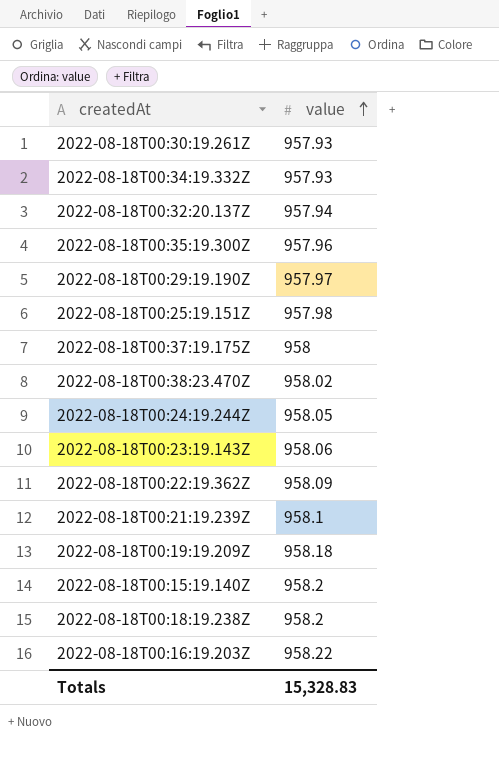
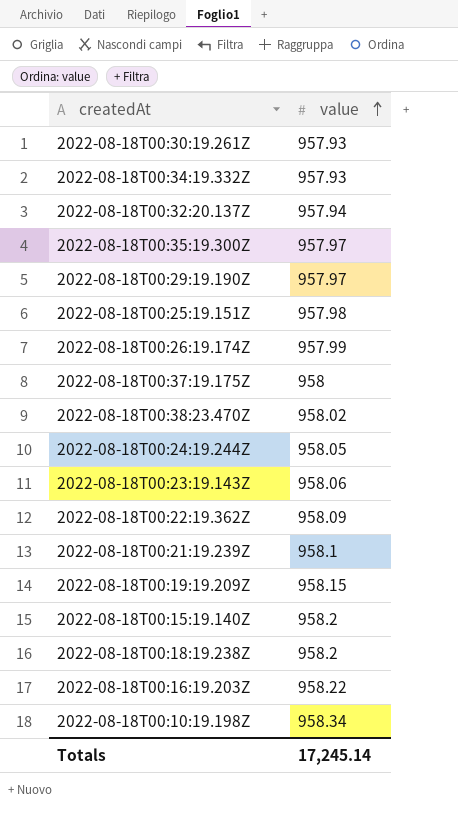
2022-08-18T00:35:19.300Z | value: 957.96 -> 957.97
row 2022-08-18T00:26:19.174Z: none -> 957.99
2022-08-18T00:19:19.209Z | value: 958.18 -> 958.15
row 2022-08-18T00:10:19.198Z: none -> 958.34
Totals | value: 15,328.83 -> 17,245.14

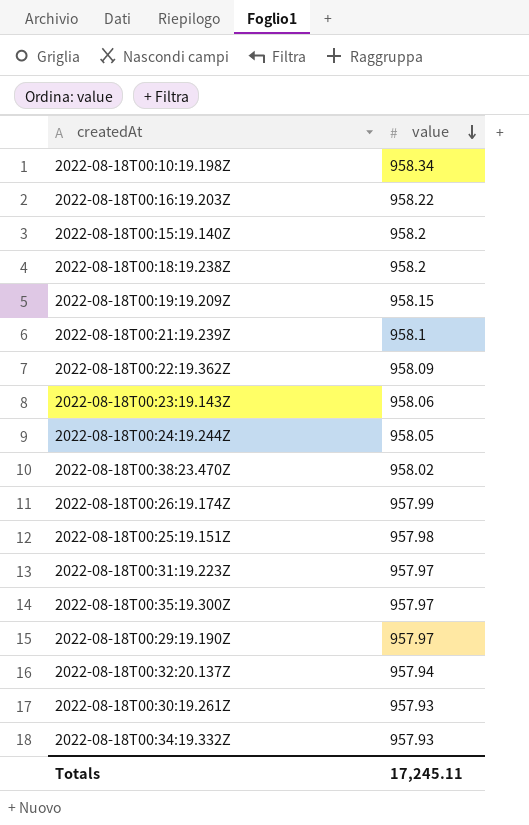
row order: value ascending -> value descending
row 2022-08-18T00:37:19.175Z: 958 -> none
row 2022-08-18T00:31:19.223Z: none -> 957.97
Totals | value: 17,245.14 -> 17,245.11

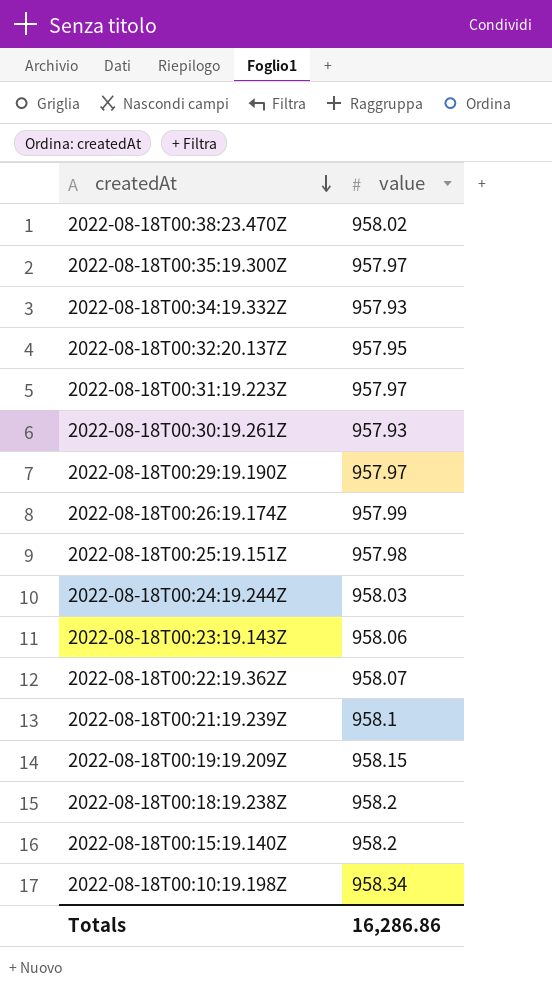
row order: value descending -> createdAt descending
row 2022-08-18T00:16:19.203Z: 958.22 -> none
2022-08-18T00:32:20.137Z | value: 957.94 -> 957.95
2022-08-18T00:24:19.244Z | value: 958.05 -> 958.03
2022-08-18T00:22:19.362Z | value: 958.09 -> 958.07
Totals | value: 17,245.11 -> 16,286.86

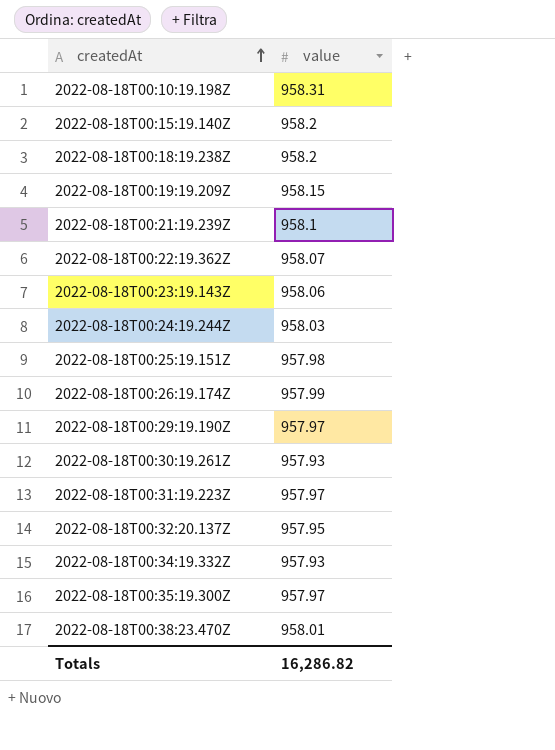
row order: createdAt descending -> createdAt ascending
2022-08-18T00:10:19.198Z | value: 958.34 -> 958.31
2022-08-18T00:38:23.470Z | value: 958.02 -> 958.01
Totals | value: 16,286.86 -> 16,286.82

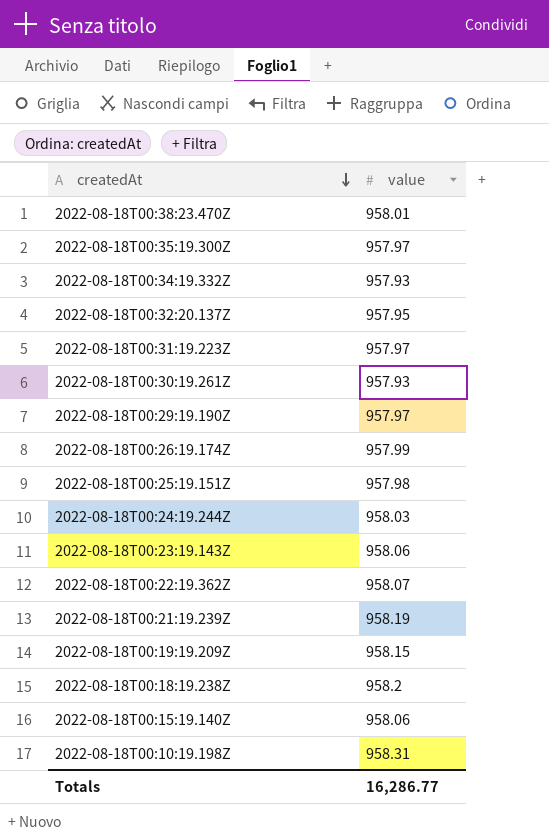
row order: createdAt ascending -> createdAt descending
2022-08-18T00:21:19.239Z | value: 958.1 -> 958.19
2022-08-18T00:15:19.140Z | value: 958.2 -> 958.06
Totals | value: 16,286.82 -> 16,286.77

